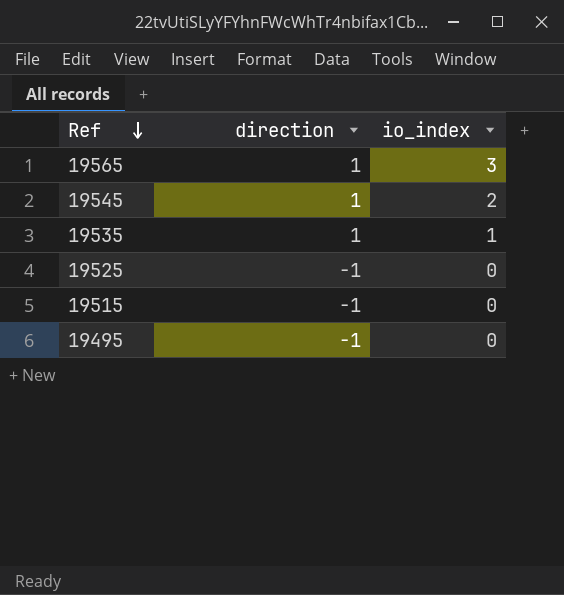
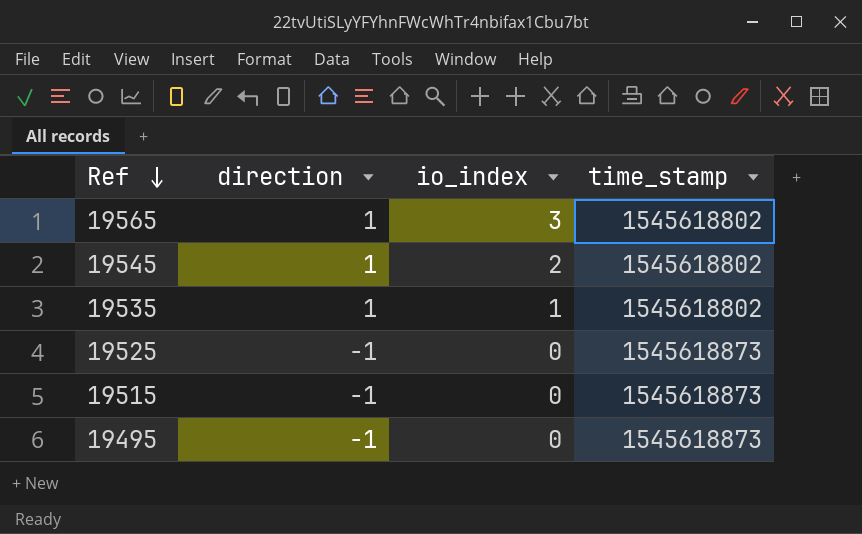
column time_stamp | position: none -> 4

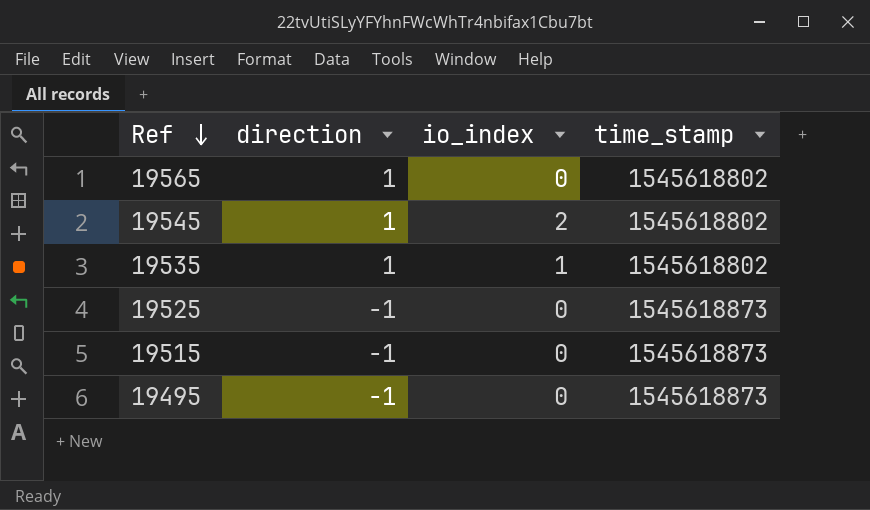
19565 | io_index: 3 -> 0

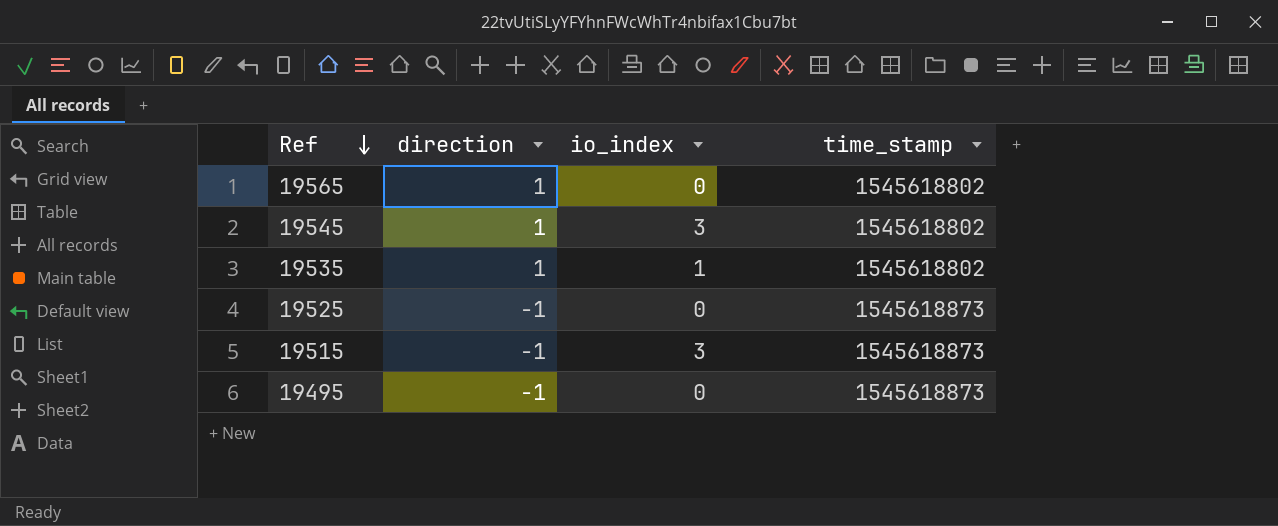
19545 | io_index: 2 -> 3
19515 | io_index: 0 -> 3

